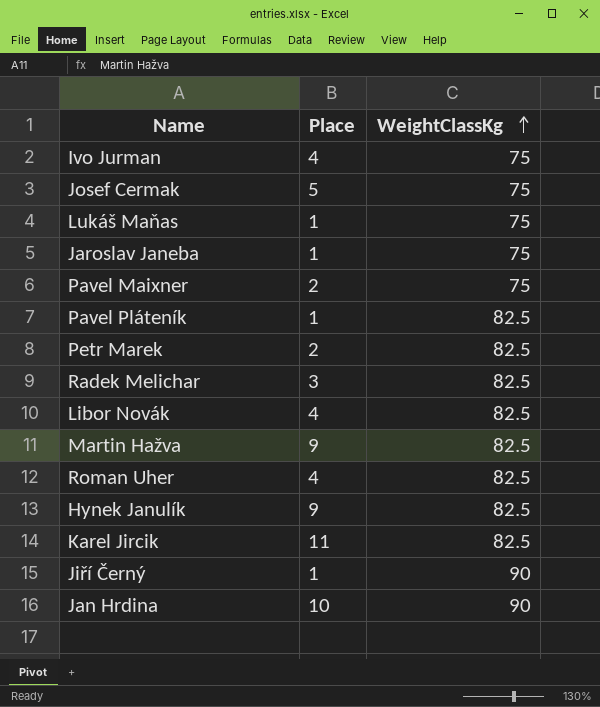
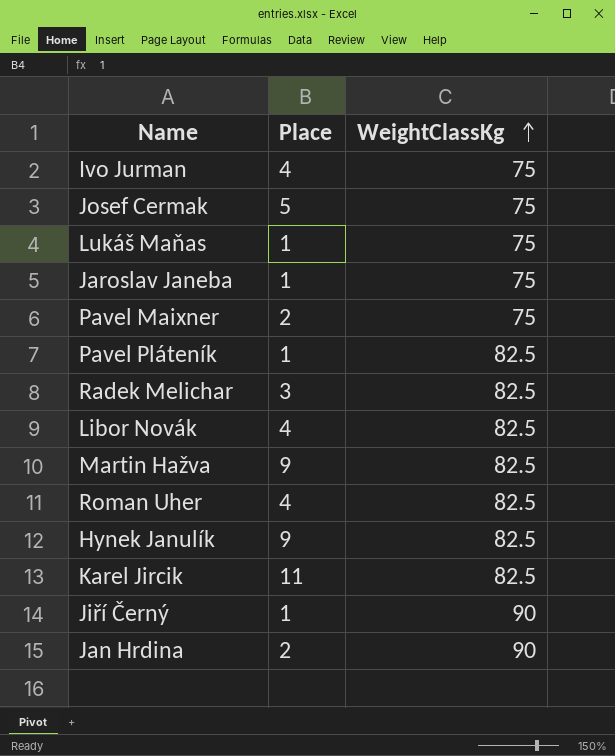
row Petr Marek: 2 | 82.5 -> none
Jan Hrdina | Place: 10 -> 2

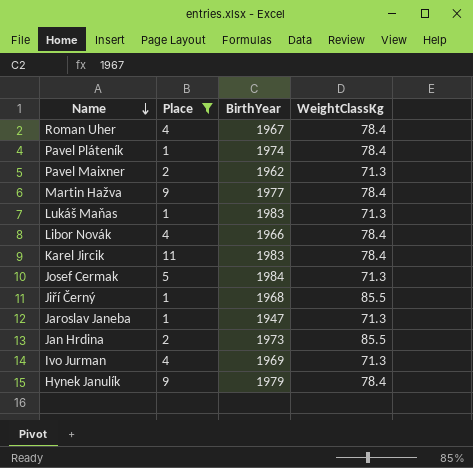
filter: none -> Place != 3
row order: WeightClassKg ascending -> Name descending
column BirthYear | position: none -> 3
Roman Uher | WeightClassKg: 82.5 -> 78.4
Pavel Pláteník | WeightClassKg: 82.5 -> 78.4
Pavel Maixner | WeightClassKg: 75 -> 71.3
Martin Hažva | WeightClassKg: 82.5 -> 78.4
Lukáš Maňas | WeightClassKg: 75 -> 71.3
Libor Novák | WeightClassKg: 82.5 -> 78.4
Karel Jircik | WeightClassKg: 82.5 -> 78.4
Josef Cermak | WeightClassKg: 75 -> 71.3
Jiří Černý | WeightClassKg: 90 -> 85.5
Jaroslav Janeba | WeightClassKg: 75 -> 71.3
Jan Hrdina | WeightClassKg: 90 -> 85.5
Ivo Jurman | WeightClassKg: 75 -> 71.3
Hynek Janulík | WeightClassKg: 82.5 -> 78.4

